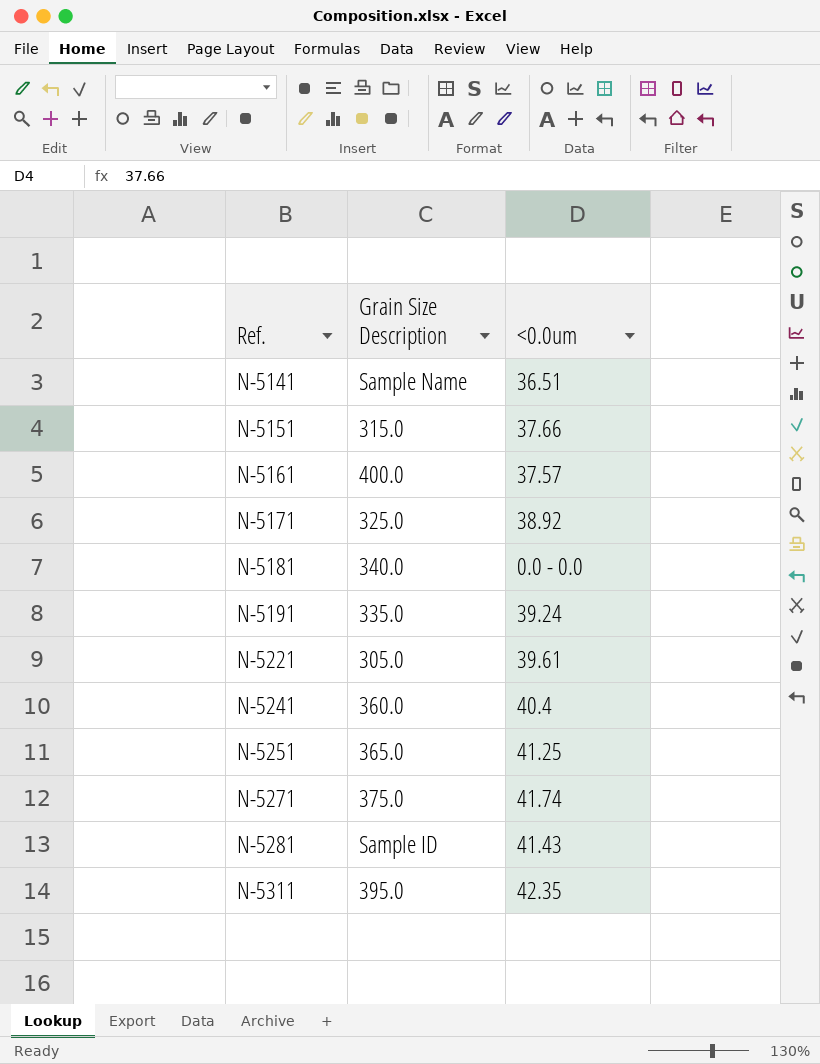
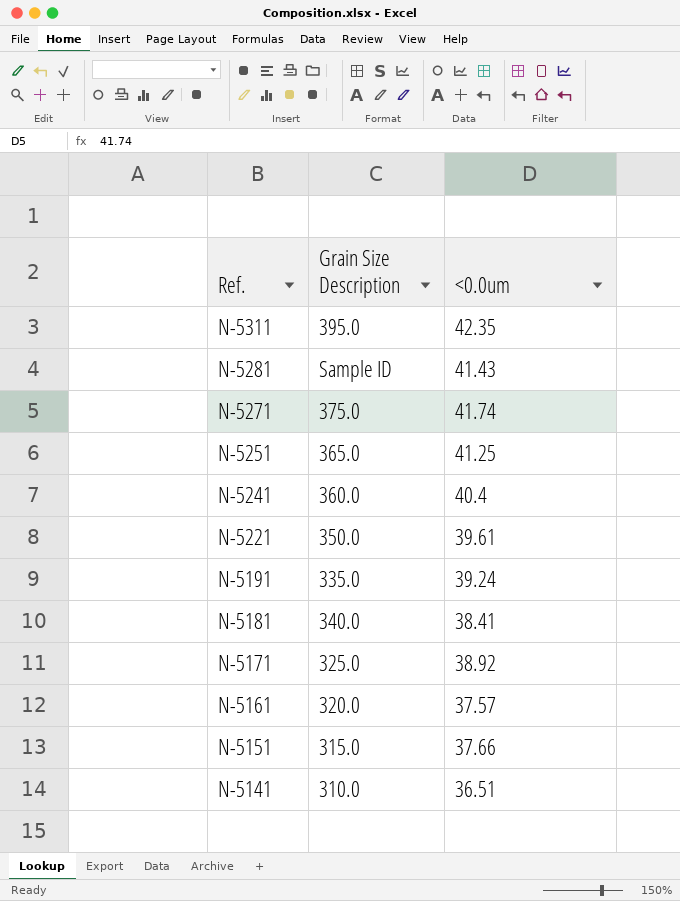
row order: Ref. ascending -> Ref. descending
N-5221 | Grain Size Description: 305.0 -> 350.0
N-5181 | <0.0um: 0.0 - 0.0 -> 38.41
N-5161 | Grain Size Description: 400.0 -> 320.0
N-5141 | Grain Size Description: Sample Name -> 310.0

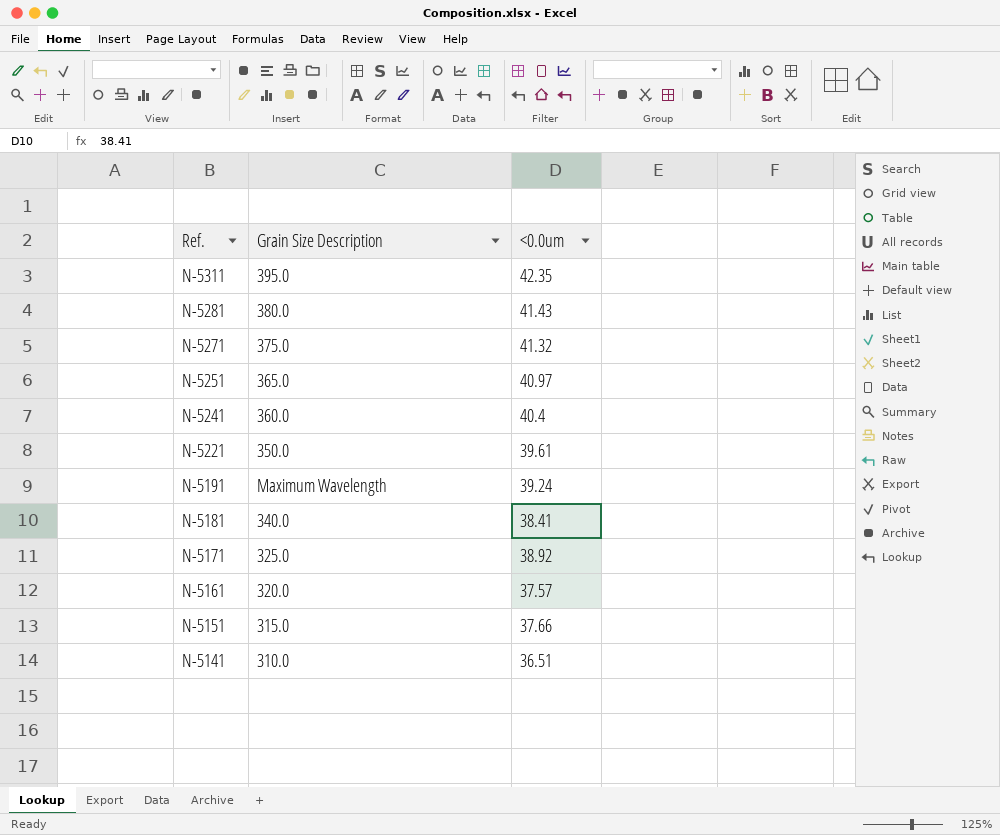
N-5281 | Grain Size Description: Sample ID -> 380.0
N-5271 | <0.0um: 41.74 -> 41.32
N-5251 | <0.0um: 41.25 -> 40.97
N-5191 | Grain Size Description: 335.0 -> Maximum Wavelength

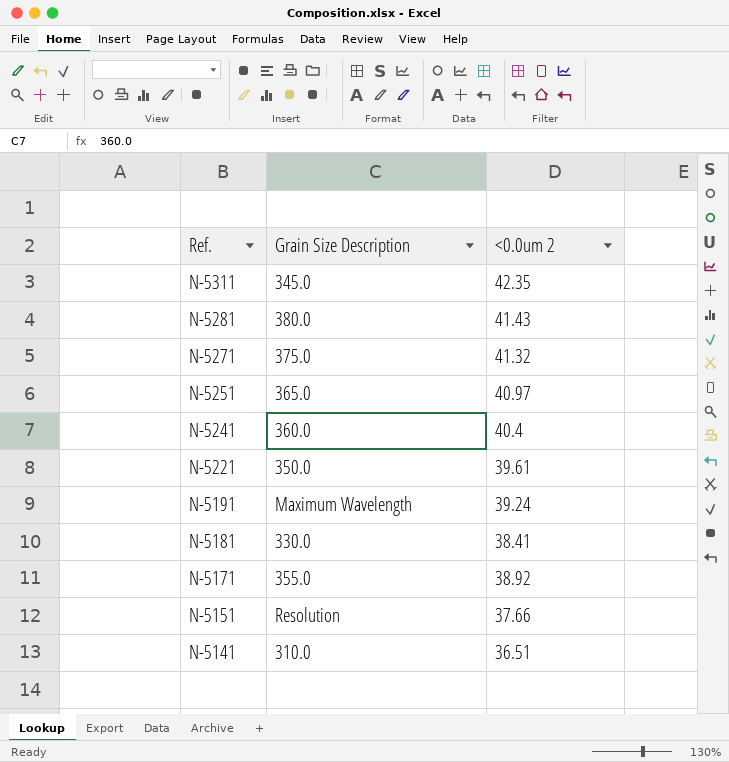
column name: <0.0um -> <0.0um 2
row N-5161: 320.0 | 37.57 -> none
N-5311 | Grain Size Description: 395.0 -> 345.0
N-5181 | Grain Size Description: 340.0 -> 330.0
N-5171 | Grain Size Description: 325.0 -> 355.0
N-5151 | Grain Size Description: 315.0 -> Resolution

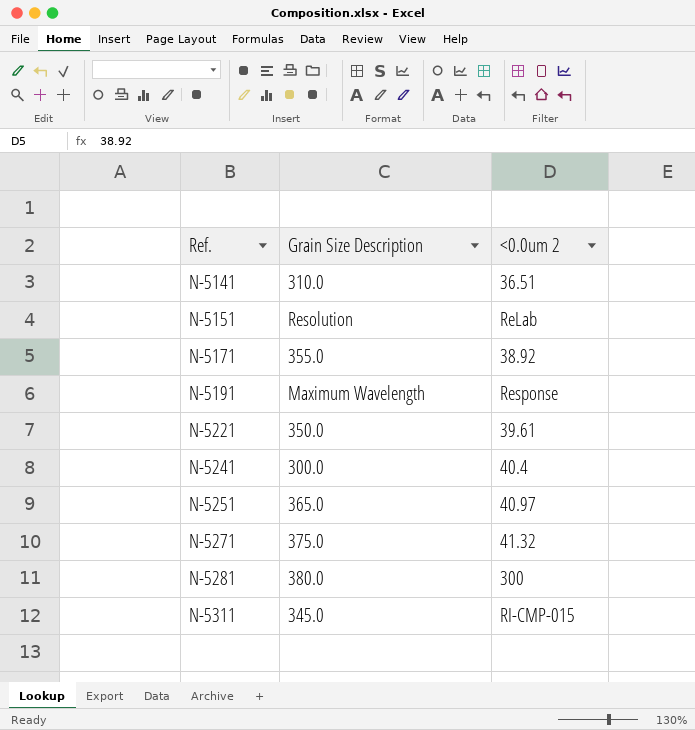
row order: Ref. descending -> Ref. ascending
row N-5181: 330.0 | 38.41 -> none
N-5151 | <0.0um 2: 37.66 -> ReLab
N-5191 | <0.0um 2: 39.24 -> Response
N-5241 | Grain Size Description: 360.0 -> 300.0
N-5281 | <0.0um 2: 41.43 -> 300
N-5311 | <0.0um 2: 42.35 -> RI-CMP-015

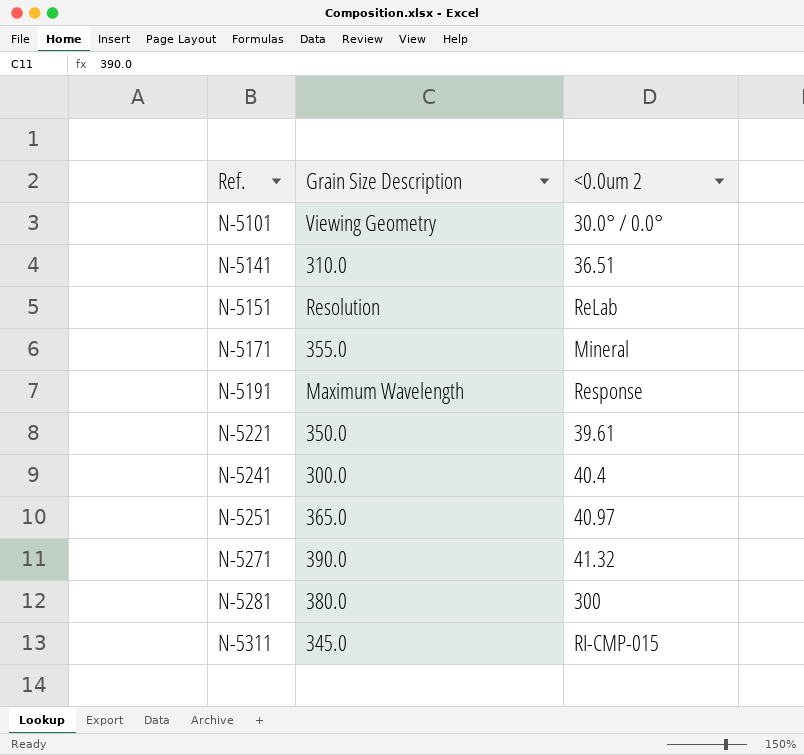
row N-5101: none -> Viewing Geometry | 30.0° / 0.0°
N-5171 | <0.0um 2: 38.92 -> Mineral
N-5271 | Grain Size Description: 375.0 -> 390.0

